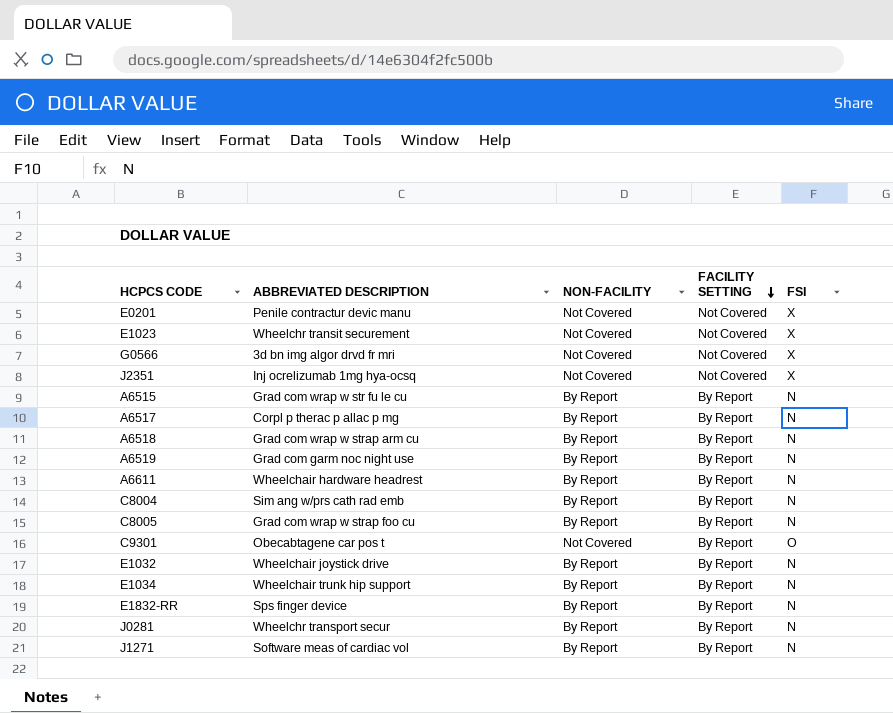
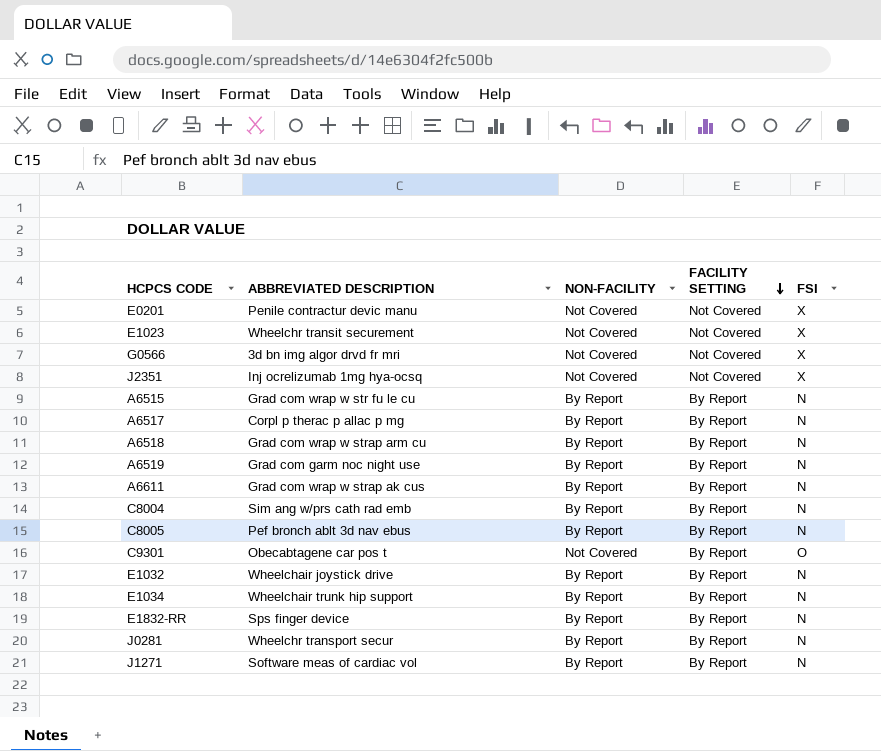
A6611 | ABBREVIATED DESCRIPTION: Wheelchair hardware headrest -> Grad com wrap w strap ak cus
C8005 | ABBREVIATED DESCRIPTION: Grad com wrap w strap foo cu -> Pef bronch ablt 3d nav ebus

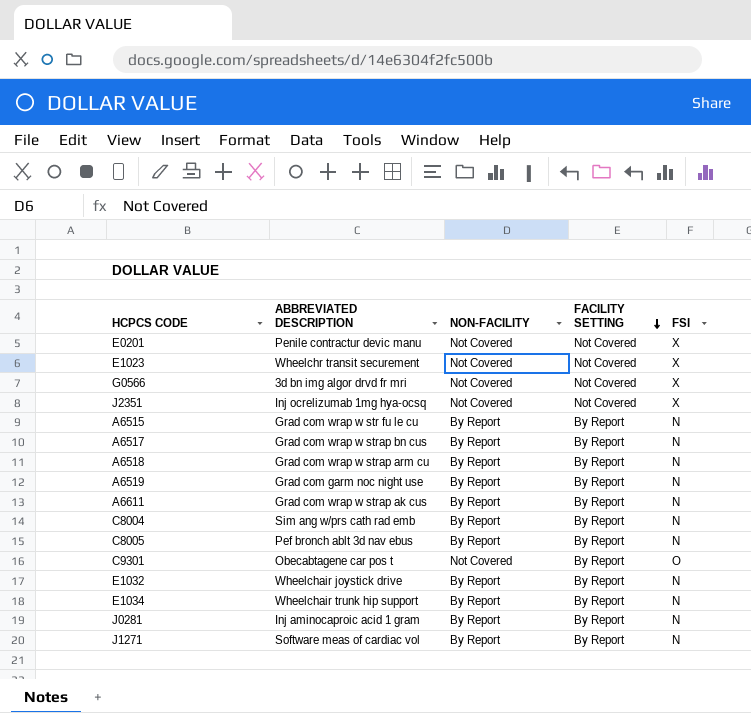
row E1832-RR: Sps finger device | By Report | By Report | N -> none
A6517 | ABBREVIATED DESCRIPTION: Corpl p therac p allac p mg -> Grad com wrap w strap bn cus
J0281 | ABBREVIATED DESCRIPTION: Wheelchr transport secur -> Inj aminocaproic acid 1 gram

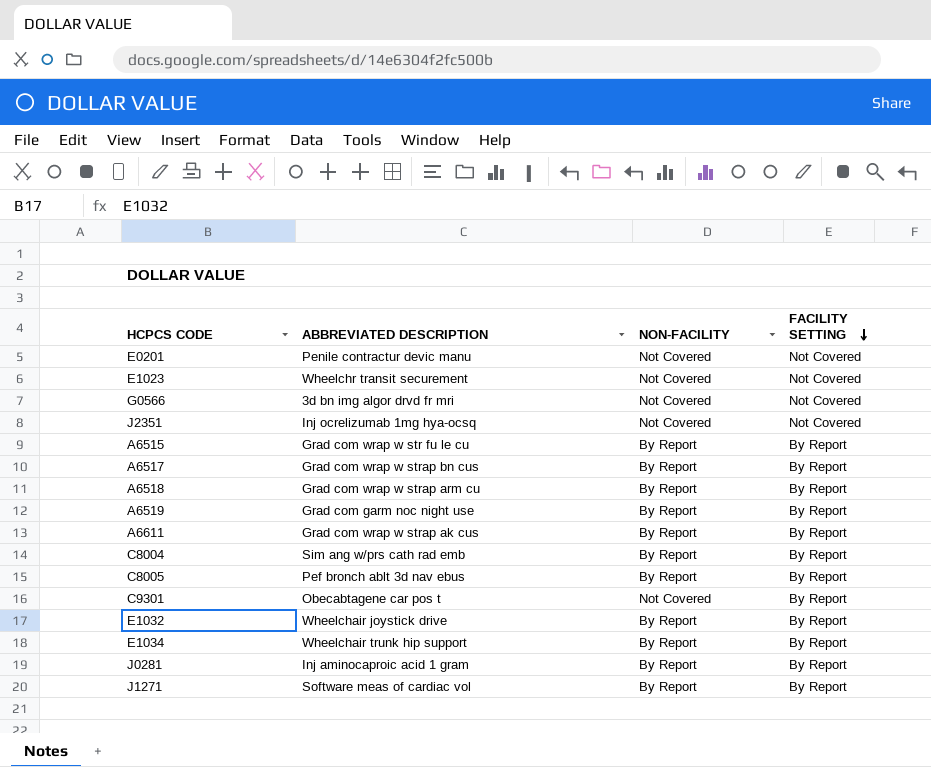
column FSI | position: 5 -> none

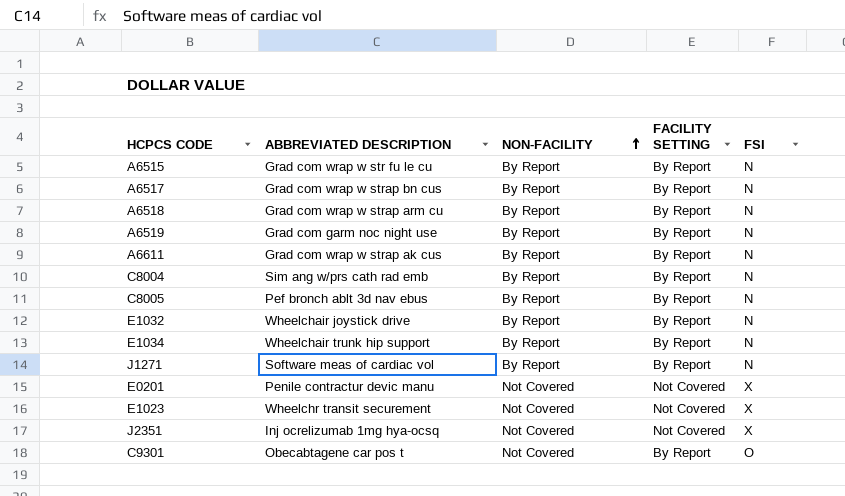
row order: FACILITY SETTING descending -> NON-FACILITY ascending
column FSI | position: none -> 5
row G0566: 3d bn img algor drvd fr mri | Not Covered | Not Covered -> none
row J0281: Inj aminocaproic acid 1 gram | By Report | By Report -> none

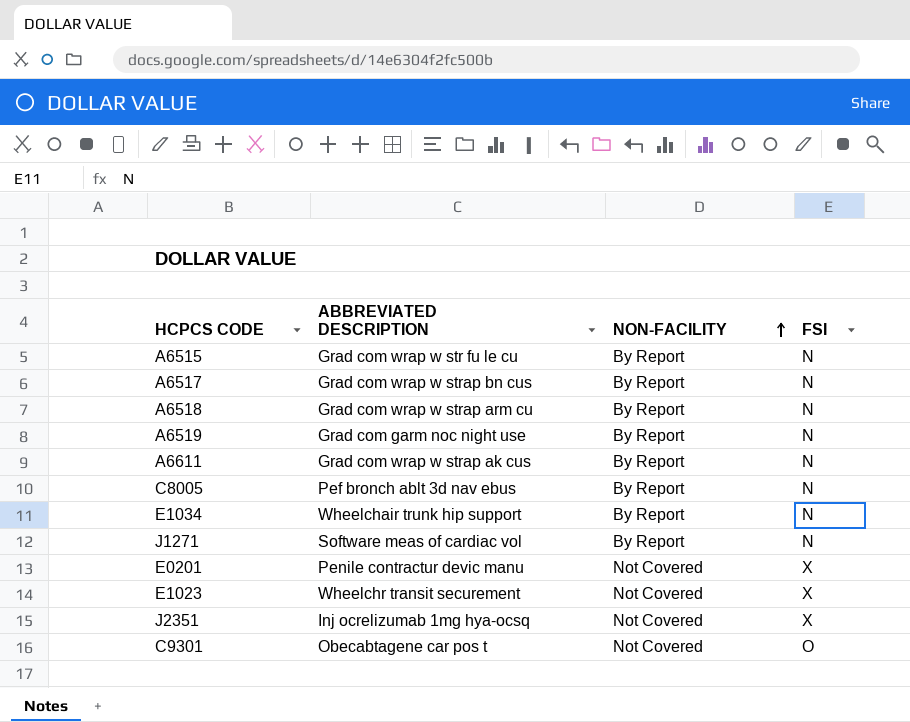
column FACILITY SETTING | position: 4 -> none
row C8004: Sim ang w/prs cath rad emb | By Report | By Report | N -> none
row E1032: Wheelchair joystick drive | By Report | By Report | N -> none

